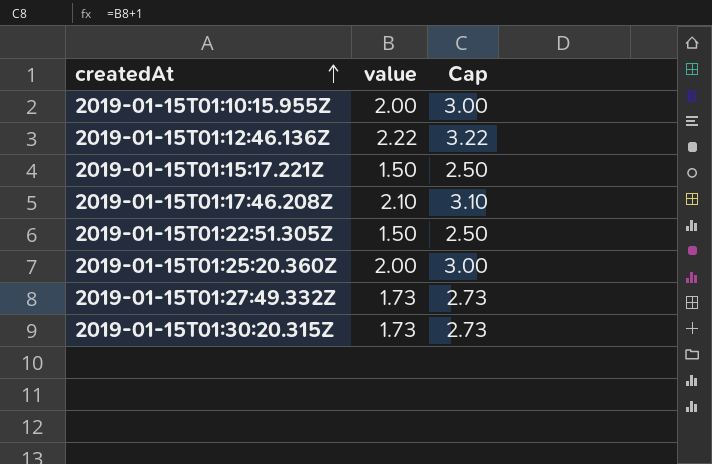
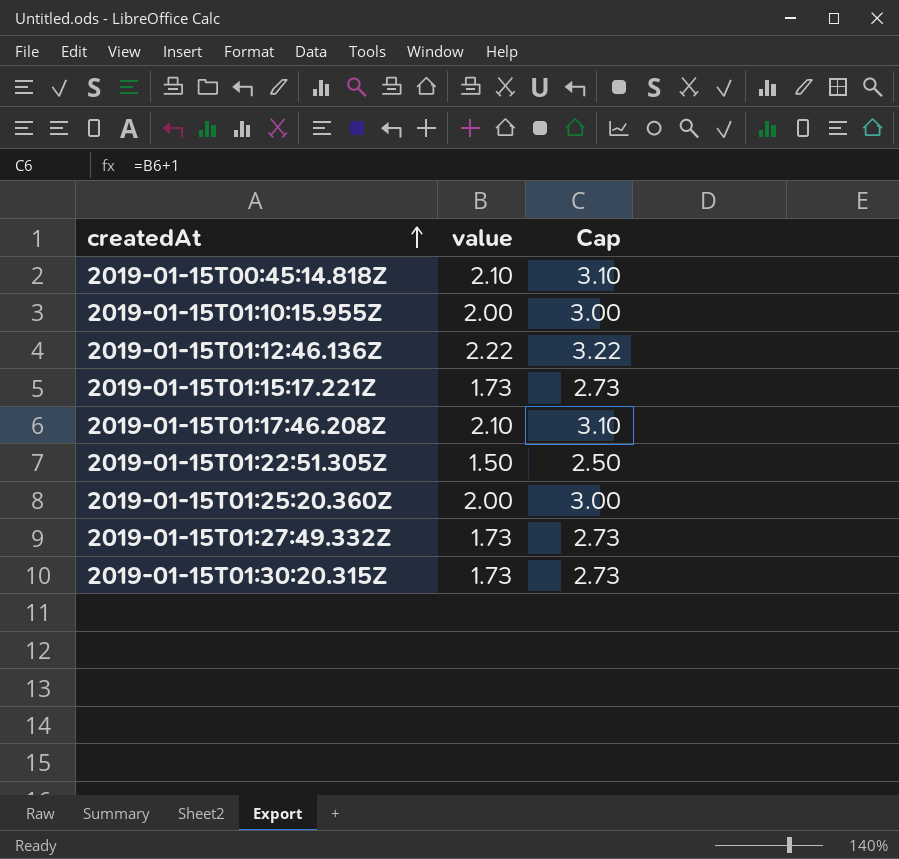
row 2019-01-15T00:45:14.818Z: none -> 2.10 | 3.10
2019-01-15T01:15:17.221Z | value: 1.50 -> 1.73
2019-01-15T01:15:17.221Z | Cap: 2.50 -> 2.73

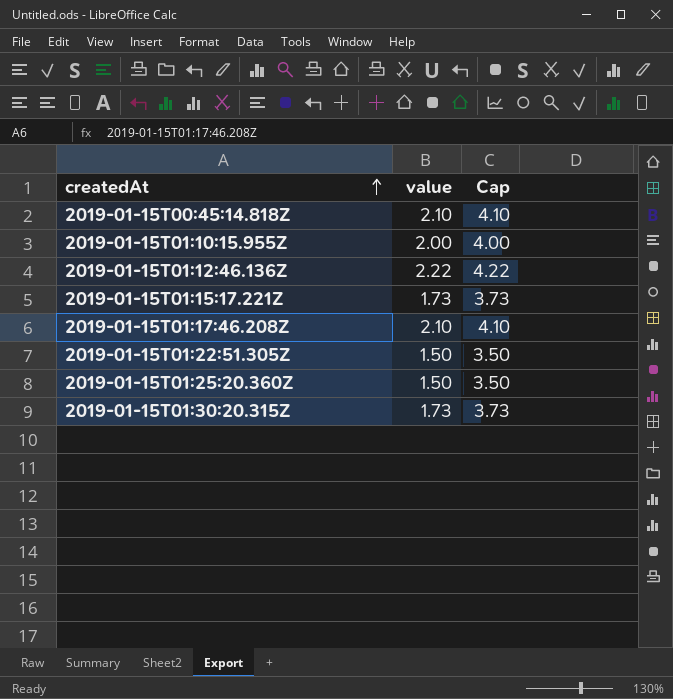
column Cap | formula: [value] + 1 -> [value] + 2
row 2019-01-15T01:27:49.332Z: 1.73 | 2.73 -> none
2019-01-15T01:25:20.360Z | value: 2.00 -> 1.50

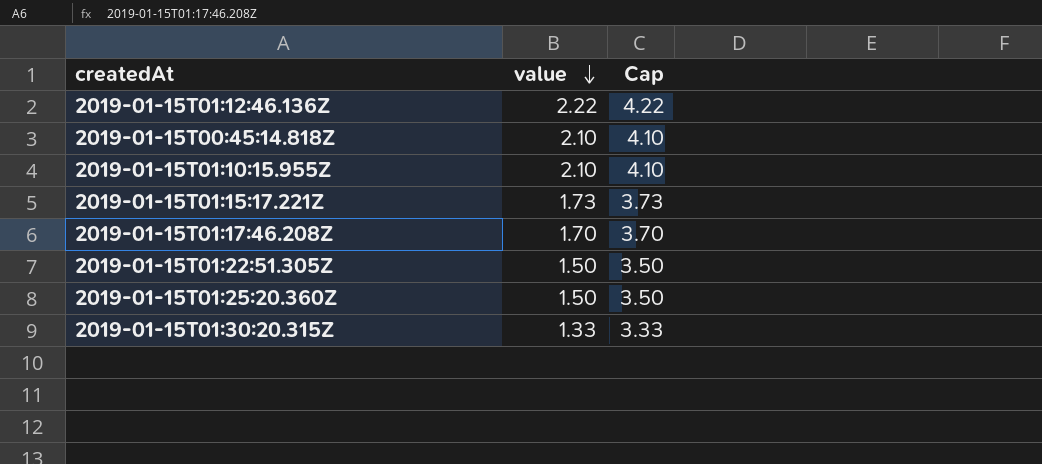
row order: createdAt ascending -> value descending
2019-01-15T01:10:15.955Z | value: 2.00 -> 2.10
2019-01-15T01:10:15.955Z | Cap: 4.00 -> 4.10
2019-01-15T01:17:46.208Z | value: 2.10 -> 1.70
2019-01-15T01:17:46.208Z | Cap: 4.10 -> 3.70
2019-01-15T01:30:20.315Z | value: 1.73 -> 1.33
2019-01-15T01:30:20.315Z | Cap: 3.73 -> 3.33

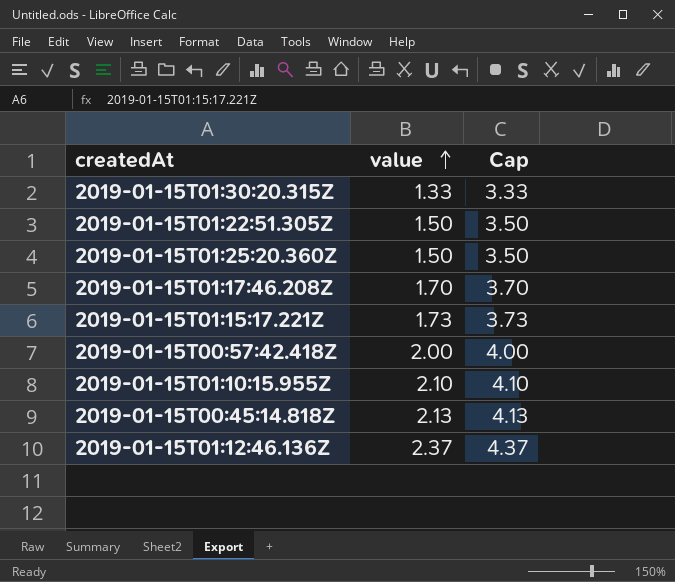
row order: value descending -> value ascending
row 2019-01-15T00:57:42.418Z: none -> 2.00 | 4.00
2019-01-15T00:45:14.818Z | value: 2.10 -> 2.13
2019-01-15T00:45:14.818Z | Cap: 4.10 -> 4.13
2019-01-15T01:12:46.136Z | value: 2.22 -> 2.37
2019-01-15T01:12:46.136Z | Cap: 4.22 -> 4.37

